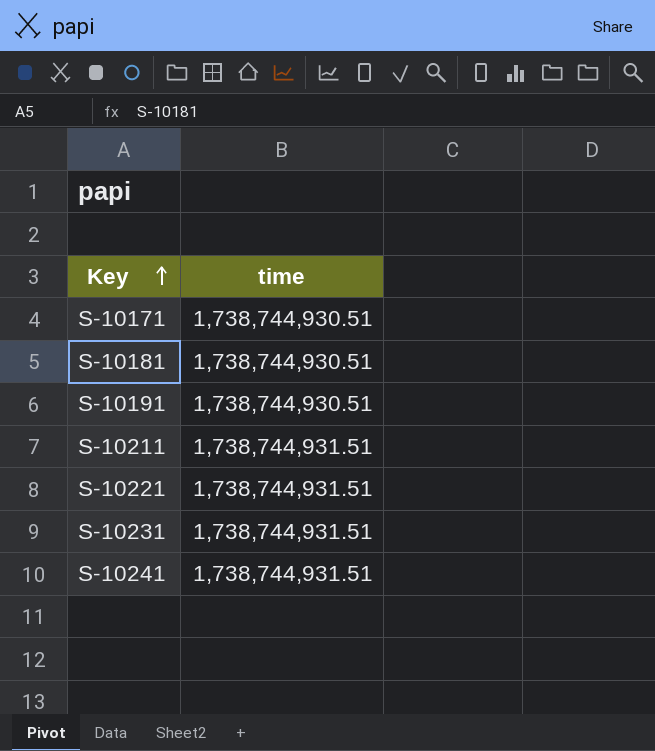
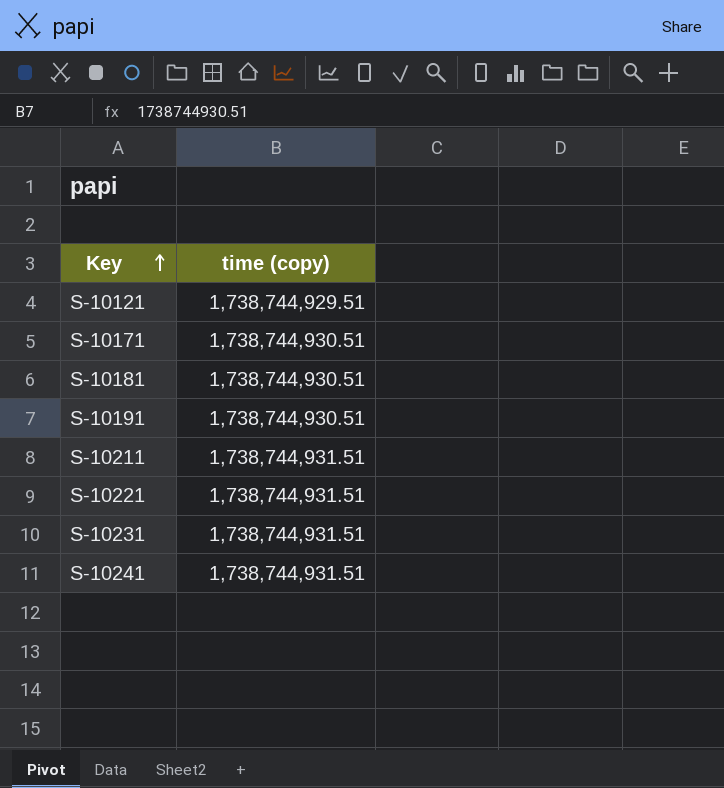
column name: time -> time (copy)
row S-10121: none -> 1,738,744,929.51

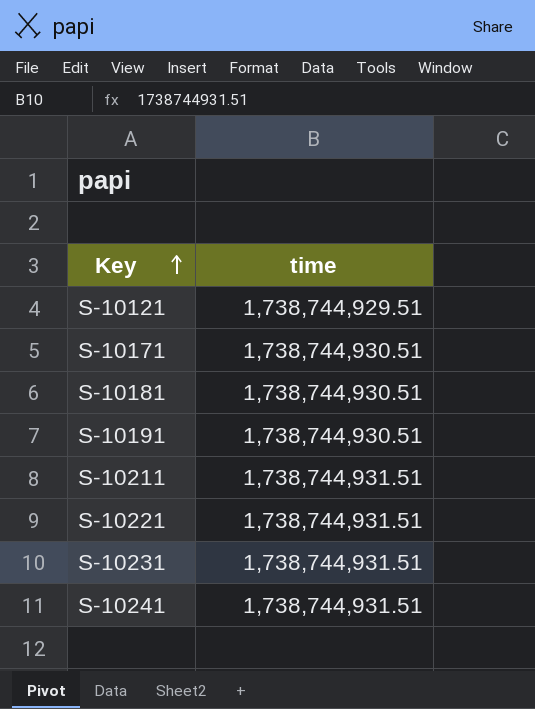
column name: time (copy) -> time

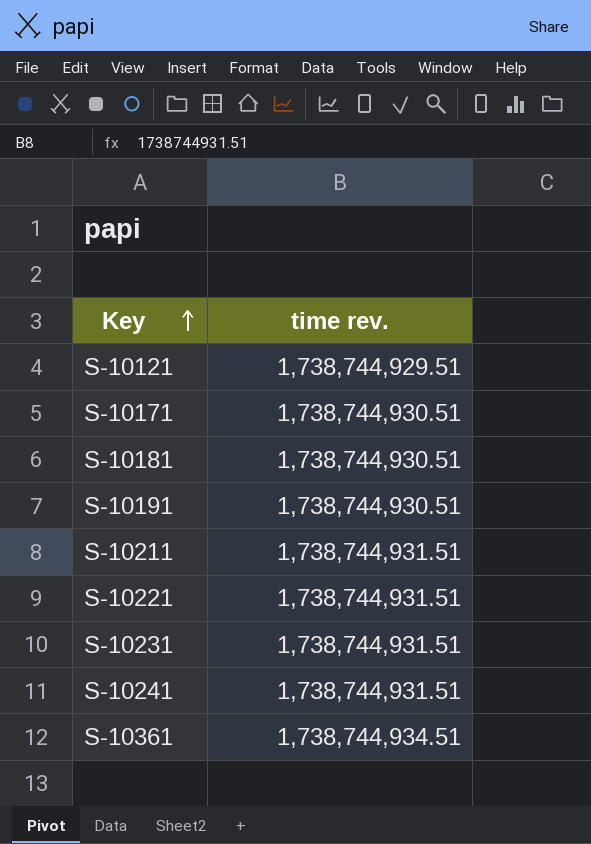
column name: time -> time rev.
row S-10361: none -> 1,738,744,934.51

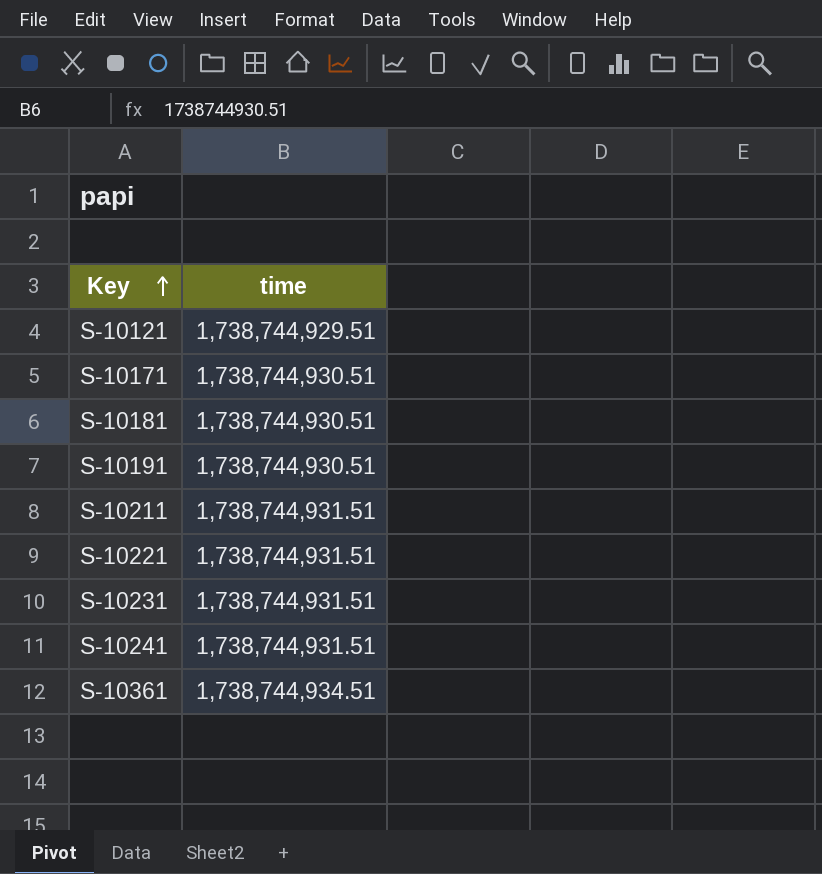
column name: time rev. -> time

